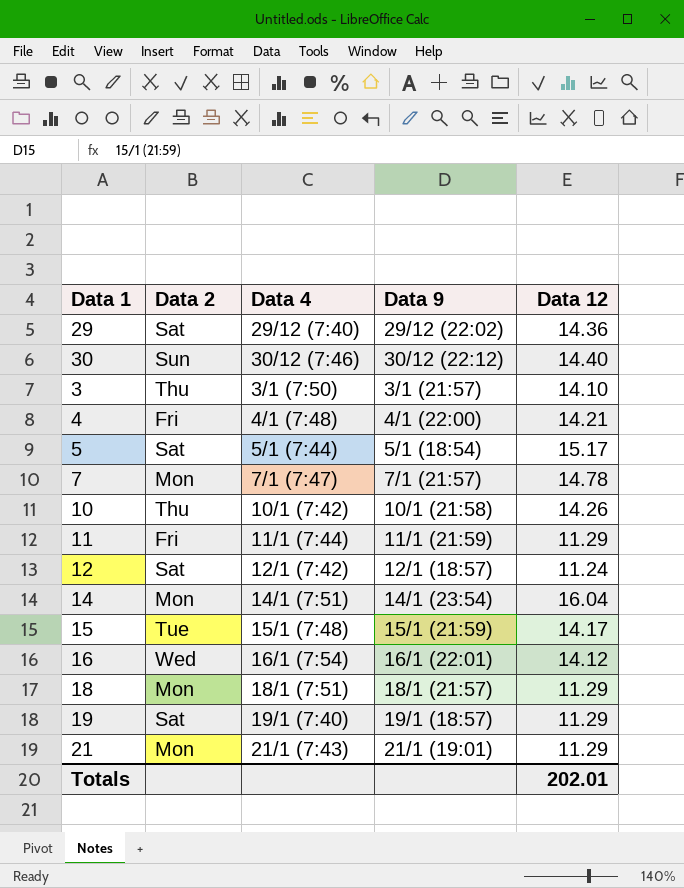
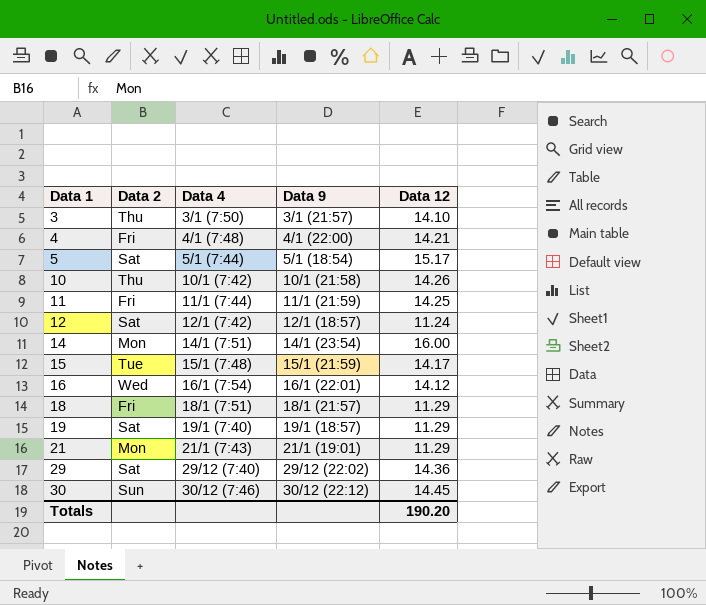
row order: none -> Data 1 ascending
row 7: Mon | 7/1 (7:47) | 7/1 (21:57) | 14.78 -> none
11 | Data 12: 11.29 -> 14.25
14 | Data 12: 16.04 -> 16.00
18 | Data 2: Mon -> Fri
30 | Data 12: 14.40 -> 14.45
Totals | Data 12: 202.01 -> 190.20

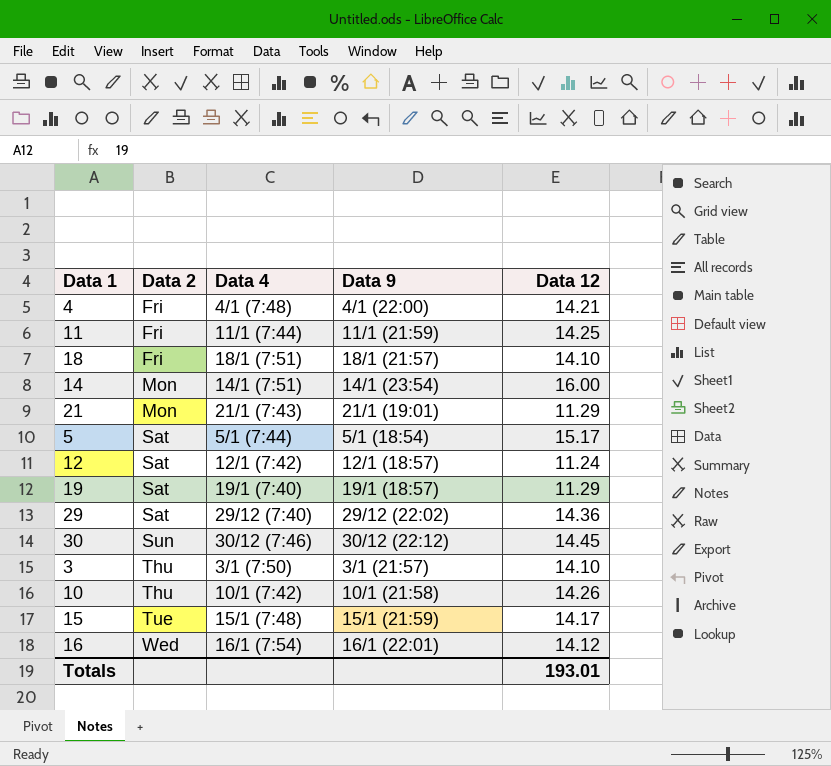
row order: Data 1 ascending -> Data 2 ascending
18 | Data 12: 11.29 -> 14.10
Totals | Data 12: 190.20 -> 193.01

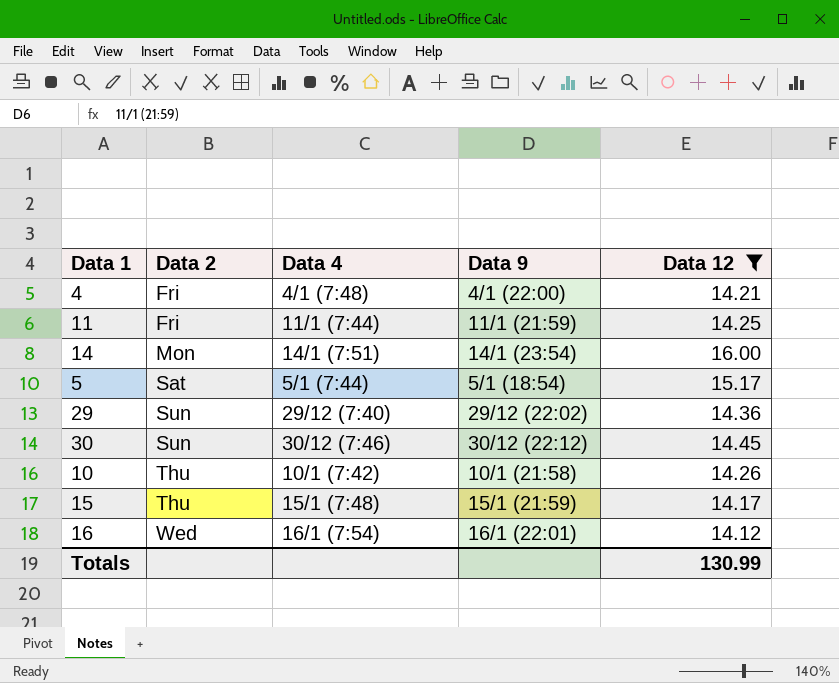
filter: none -> Data 12 >= 14.12
29 | Data 2: Sat -> Sun
15 | Data 2: Tue -> Thu
Totals | Data 12: 193.01 -> 130.99

